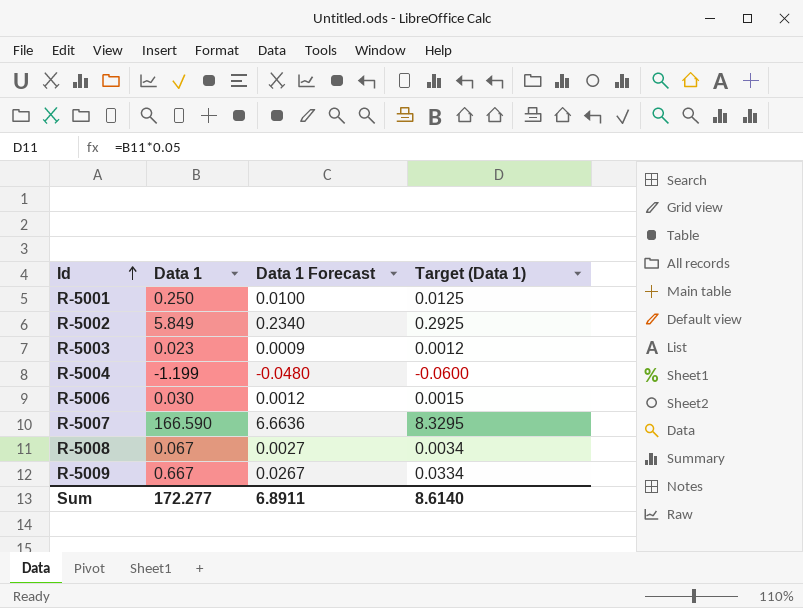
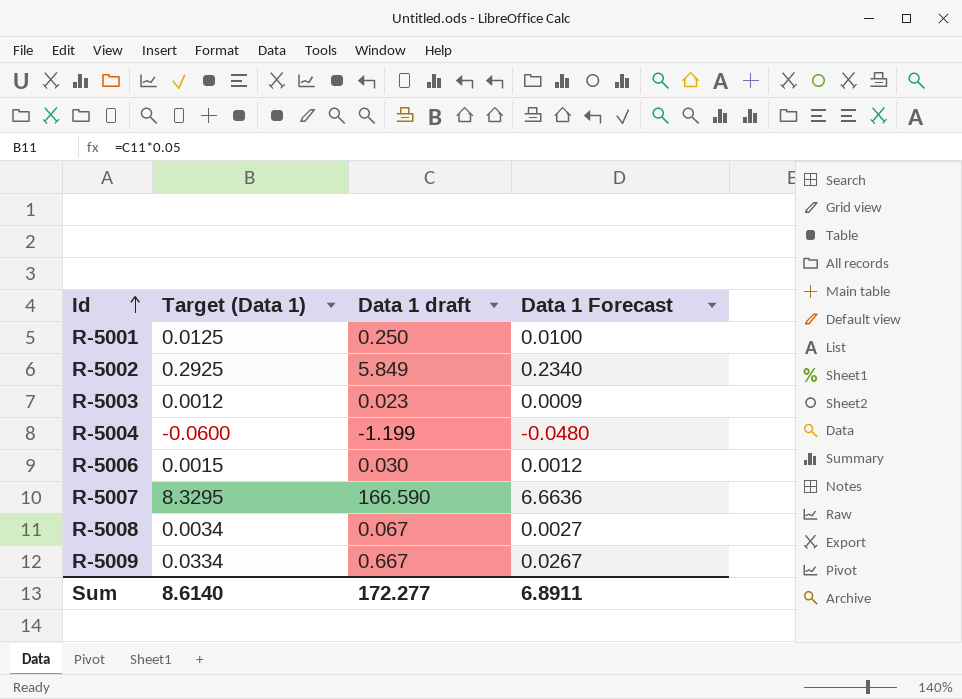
column Target (Data 1) | position: 4 -> 2
column name: Data 1 -> Data 1 draft

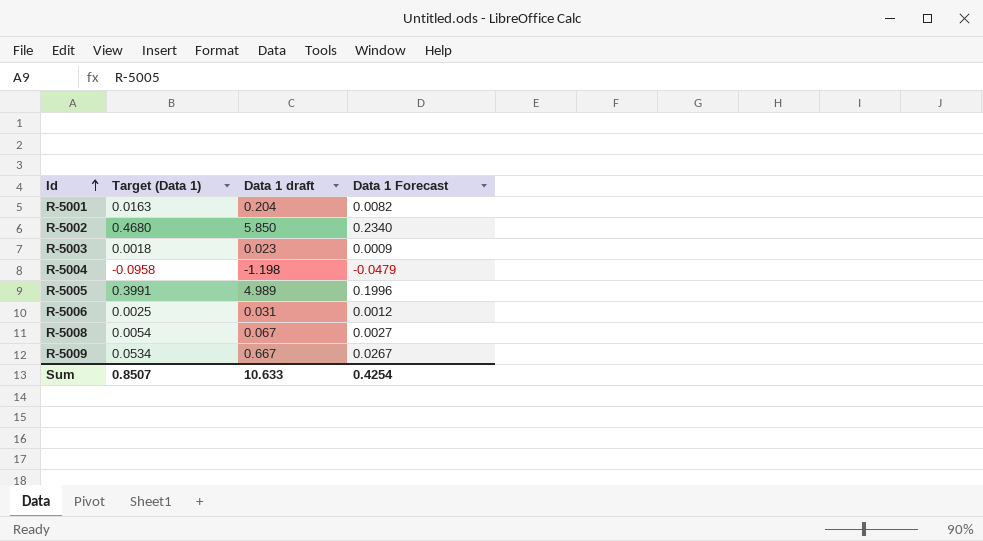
column Target (Data 1) | formula: [Data 1 draft] * 0.05 -> [Data 1 draft] * 0.08
row R-5007: 8.3295 | 166.590 | 6.6636 -> none
R-5001 | Data 1 draft: 0.250 -> 0.204
R-5001 | Data 1 Forecast: 0.0100 -> 0.0082
R-5002 | Data 1 draft: 5.849 -> 5.850
R-5004 | Data 1 draft: -1.199 -> -1.198
R-5004 | Data 1 Forecast: -0.0480 -> -0.0479
row R-5005: none -> 0.3991 | 4.989 | 0.1996
R-5006 | Data 1 draft: 0.030 -> 0.031
Sum | Target (Data 1): 8.6140 -> 0.8507
Sum | Data 1 draft: 172.277 -> 10.633
Sum | Data 1 Forecast: 6.8911 -> 0.4254

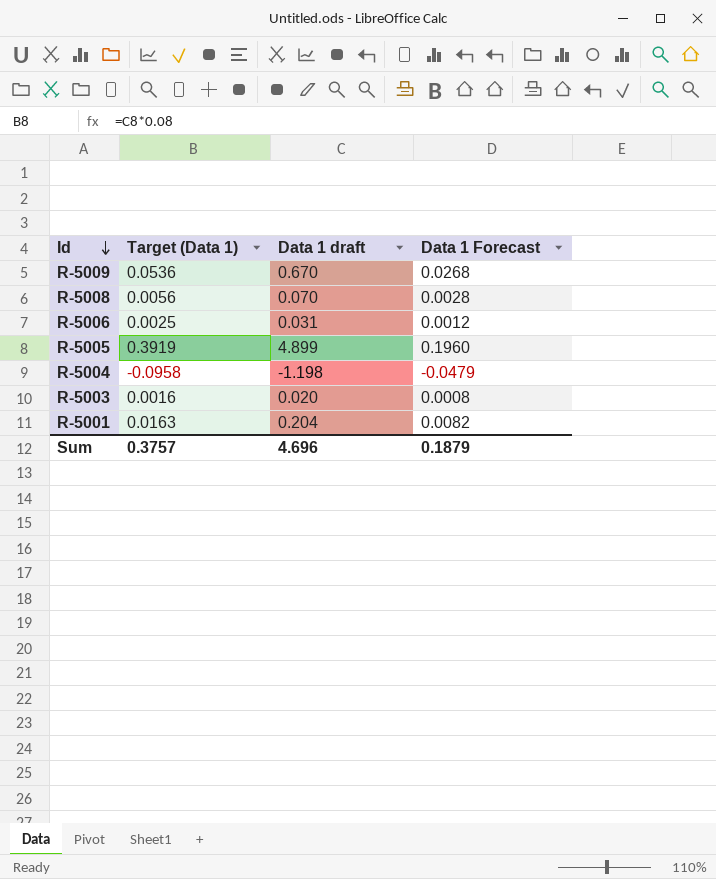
row order: Id ascending -> Id descending
row R-5002: 0.4680 | 5.850 | 0.2340 -> none
R-5009 | Target (Data 1): 0.0534 -> 0.0536
R-5009 | Data 1 draft: 0.667 -> 0.670
R-5009 | Data 1 Forecast: 0.0267 -> 0.0268
R-5008 | Target (Data 1): 0.0054 -> 0.0056
R-5008 | Data 1 draft: 0.067 -> 0.070
R-5008 | Data 1 Forecast: 0.0027 -> 0.0028
R-5005 | Target (Data 1): 0.3991 -> 0.3919
R-5005 | Data 1 draft: 4.989 -> 4.899
R-5005 | Data 1 Forecast: 0.1996 -> 0.1960
R-5003 | Target (Data 1): 0.0018 -> 0.0016
R-5003 | Data 1 draft: 0.023 -> 0.020
R-5003 | Data 1 Forecast: 0.0009 -> 0.0008
Sum | Target (Data 1): 0.8507 -> 0.3757
Sum | Data 1 draft: 10.633 -> 4.696
Sum | Data 1 Forecast: 0.4254 -> 0.1879

